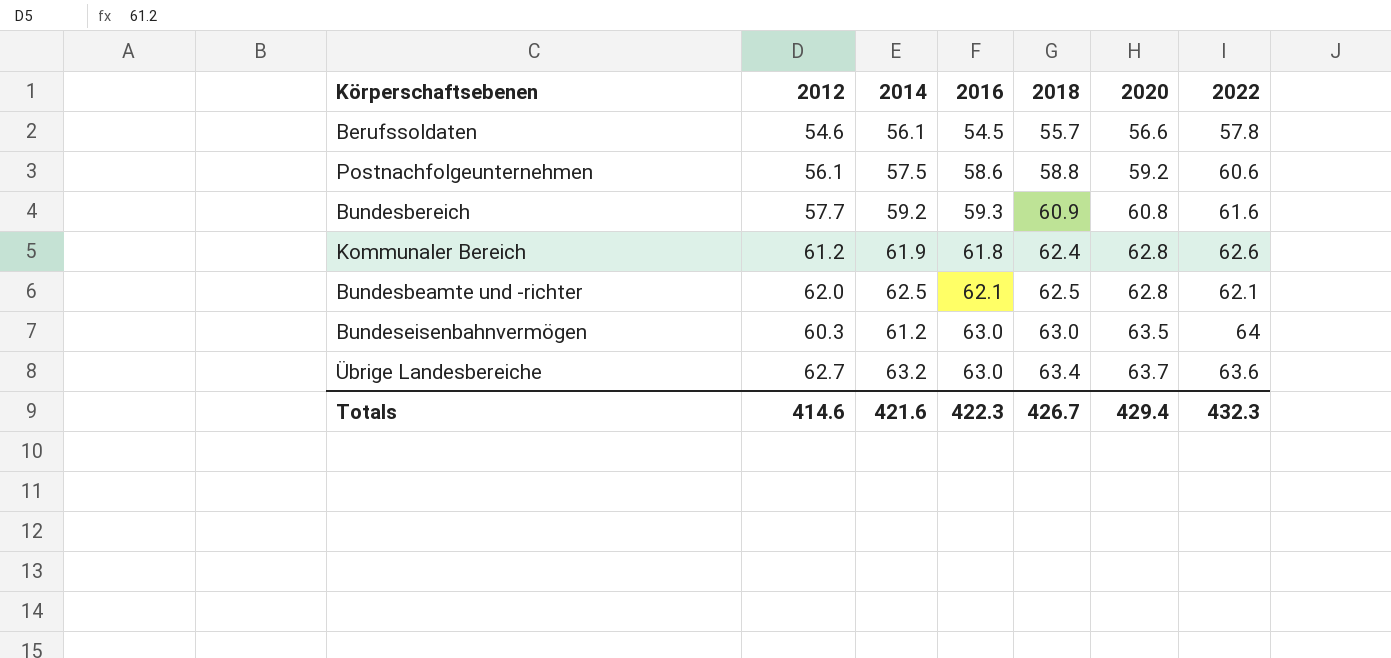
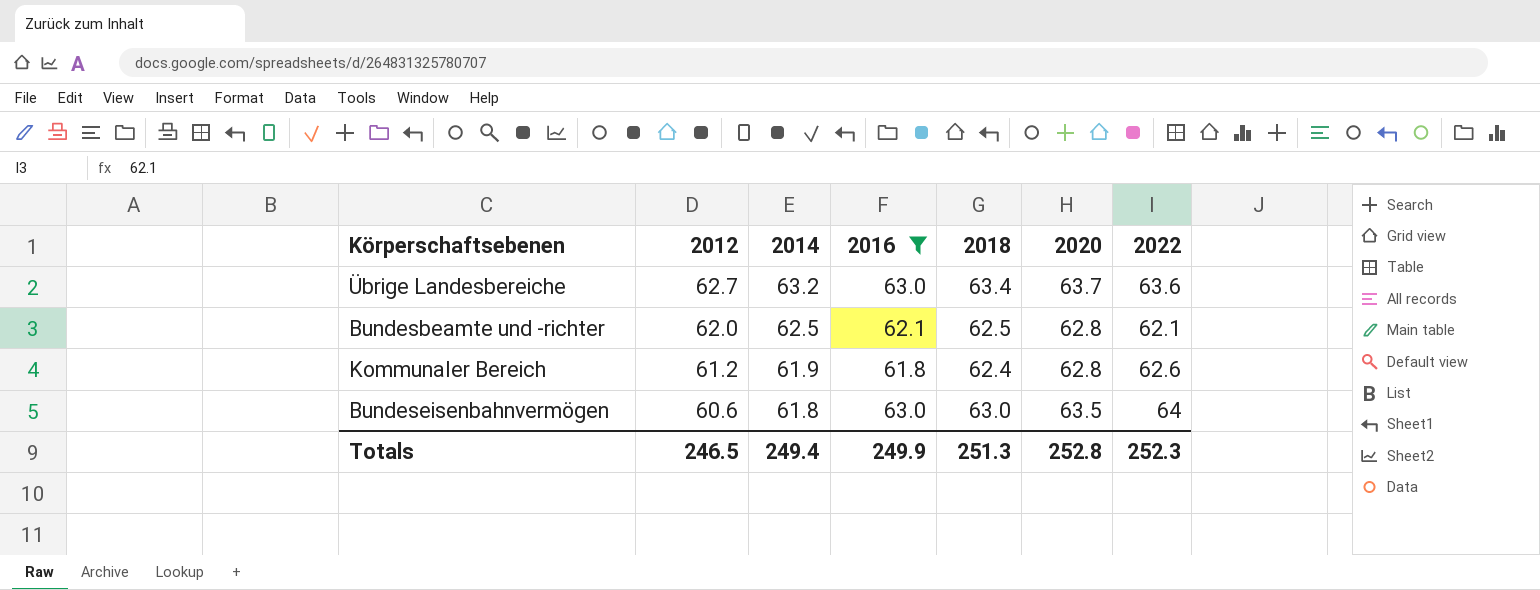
filter: none -> 2016 >= 61.8
row order: 2016 ascending -> 2012 descending
Bundeseisenbahnvermögen | 2012: 60.3 -> 60.6
Bundeseisenbahnvermögen | 2014: 61.2 -> 61.8
Totals | 2012: 414.6 -> 246.5
Totals | 2014: 421.6 -> 249.4
Totals | 2016: 422.3 -> 249.9
Totals | 2018: 426.7 -> 251.3
Totals | 2020: 429.4 -> 252.8
Totals | 2022: 432.3 -> 252.3

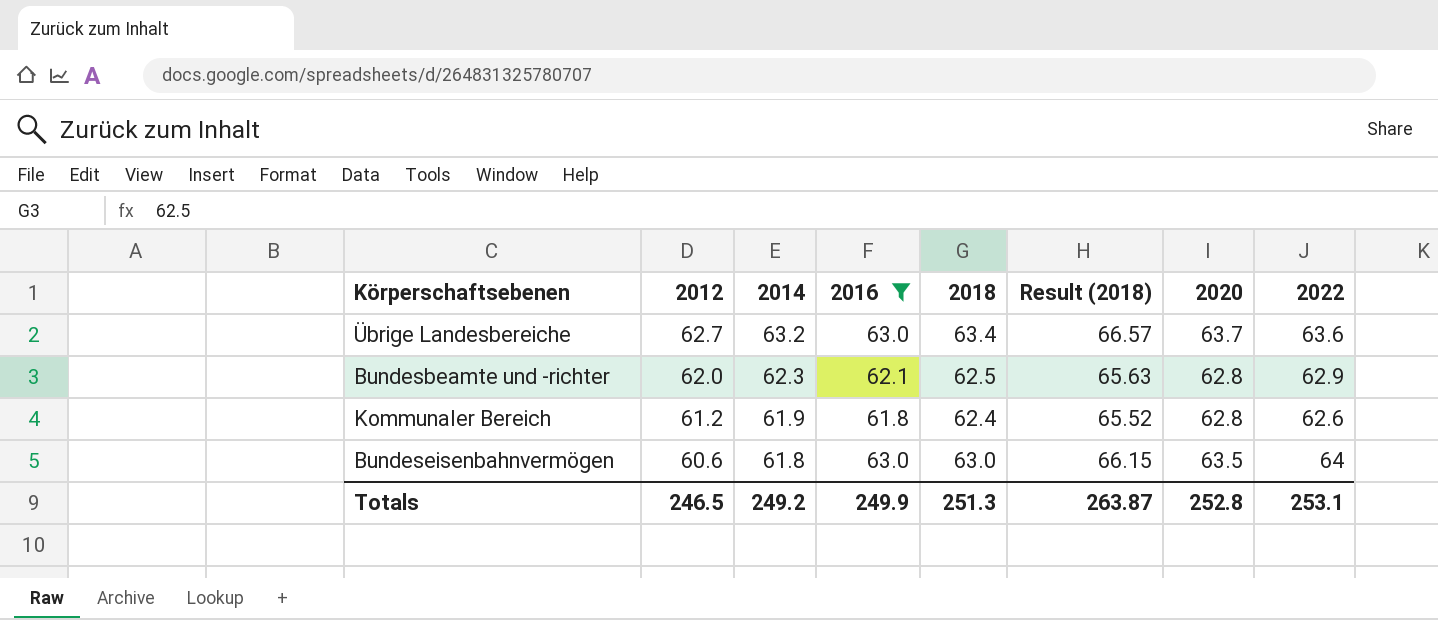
column Result (2018) | formula: none -> [2018] * 1.05
Bundesbeamte und -richter | 2014: 62.5 -> 62.3
Bundesbeamte und -richter | 2022: 62.1 -> 62.9
Totals | 2014: 249.4 -> 249.2
Totals | 2022: 252.3 -> 253.1

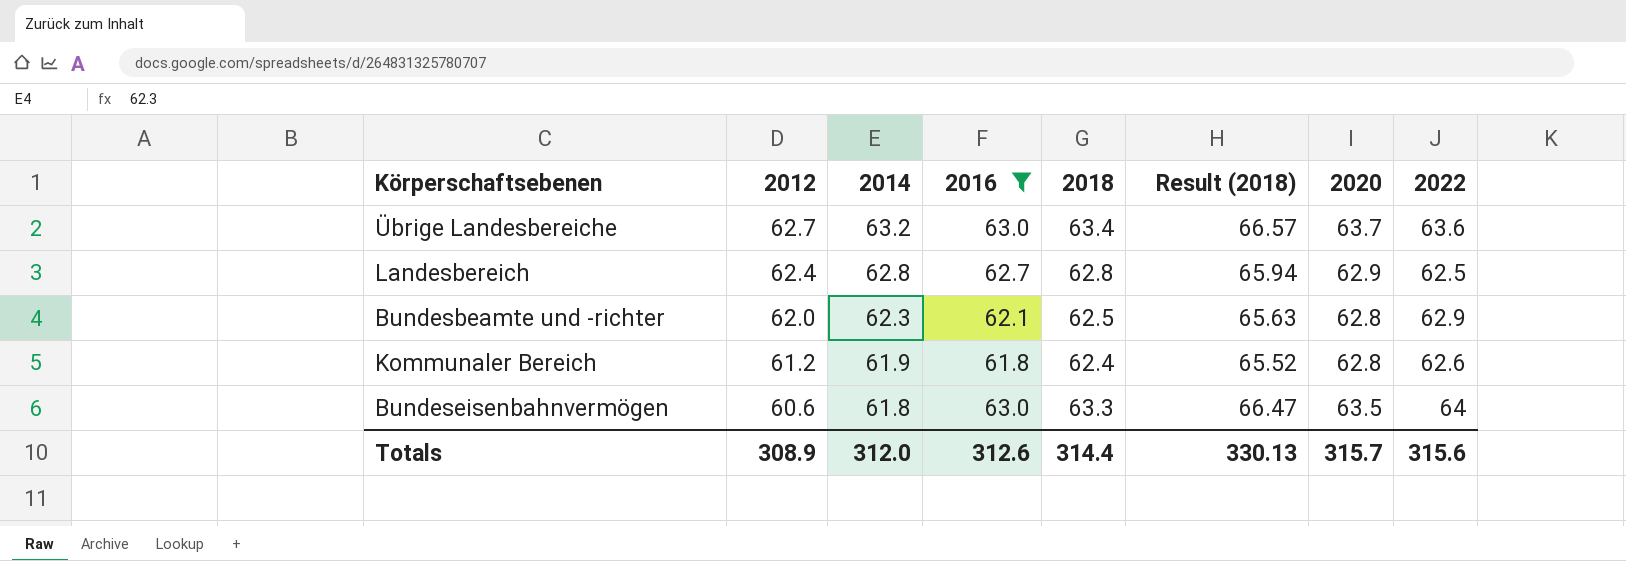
row Landesbereich: none -> 62.4 | 62.8 | 62.7 | 62.8 | 65.94 | 62.9 | 62.5
Bundeseisenbahnvermögen | 2018: 63.0 -> 63.3
Bundeseisenbahnvermögen | Result (2018): 66.15 -> 66.47
Totals | 2012: 246.5 -> 308.9
Totals | 2014: 249.2 -> 312.0
Totals | 2016: 249.9 -> 312.6
Totals | 2018: 251.3 -> 314.4
Totals | Result (2018): 263.87 -> 330.13
Totals | 2020: 252.8 -> 315.7
Totals | 2022: 253.1 -> 315.6

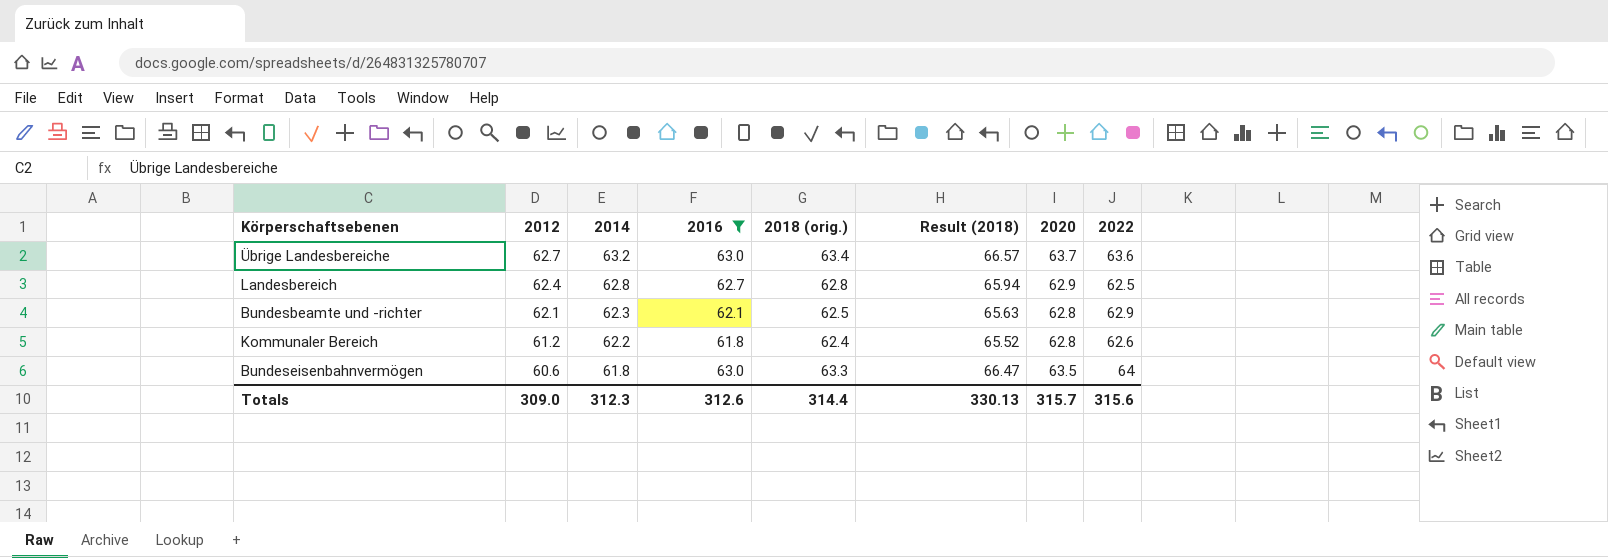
column name: 2018 -> 2018 (orig.)
Bundesbeamte und -richter | 2012: 62.0 -> 62.1
Kommunaler Bereich | 2014: 61.9 -> 62.2
Totals | 2012: 308.9 -> 309.0
Totals | 2014: 312.0 -> 312.3

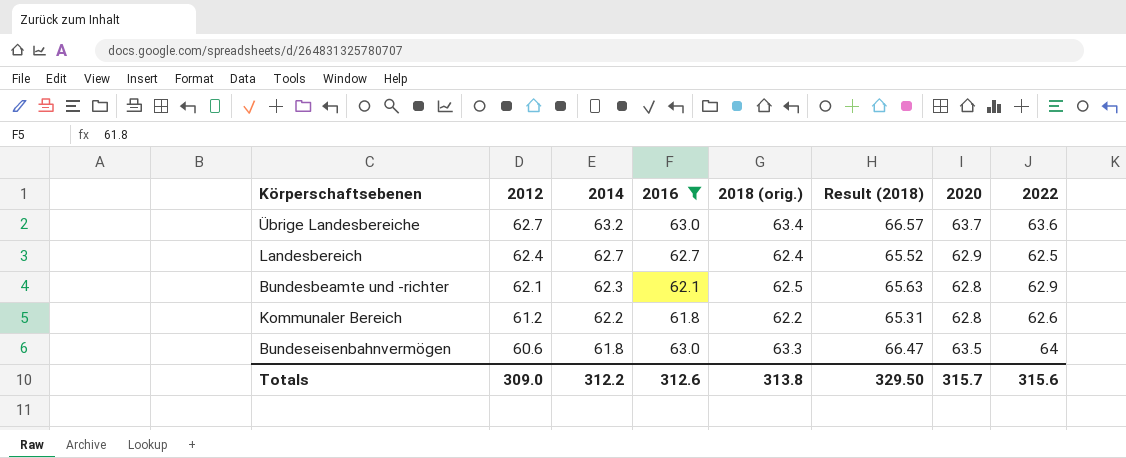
Landesbereich | 2014: 62.8 -> 62.7
Landesbereich | 2018 (orig.): 62.8 -> 62.4
Landesbereich | Result (2018): 65.94 -> 65.52
Kommunaler Bereich | 2018 (orig.): 62.4 -> 62.2
Kommunaler Bereich | Result (2018): 65.52 -> 65.31
Totals | 2014: 312.3 -> 312.2
Totals | 2018 (orig.): 314.4 -> 313.8
Totals | Result (2018): 330.13 -> 329.50

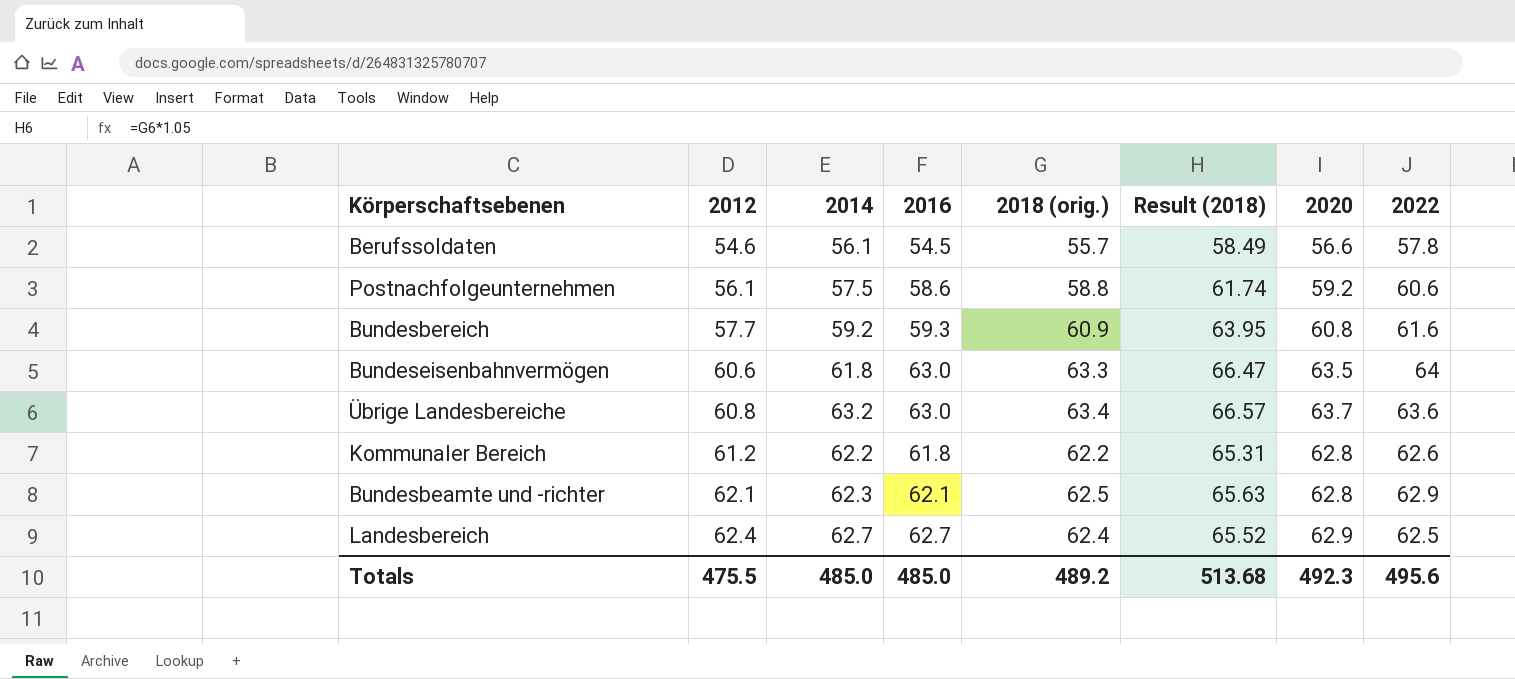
filter: 2016 >= 61.8 -> none
row order: 2012 descending -> 2012 ascending
Übrige Landesbereiche | 2012: 62.7 -> 60.8
Totals | 2012: 309.0 -> 475.5
Totals | 2014: 312.2 -> 485.0
Totals | 2016: 312.6 -> 485.0
Totals | 2018 (orig.): 313.8 -> 489.2
Totals | Result (2018): 329.50 -> 513.68
Totals | 2020: 315.7 -> 492.3
Totals | 2022: 315.6 -> 495.6

